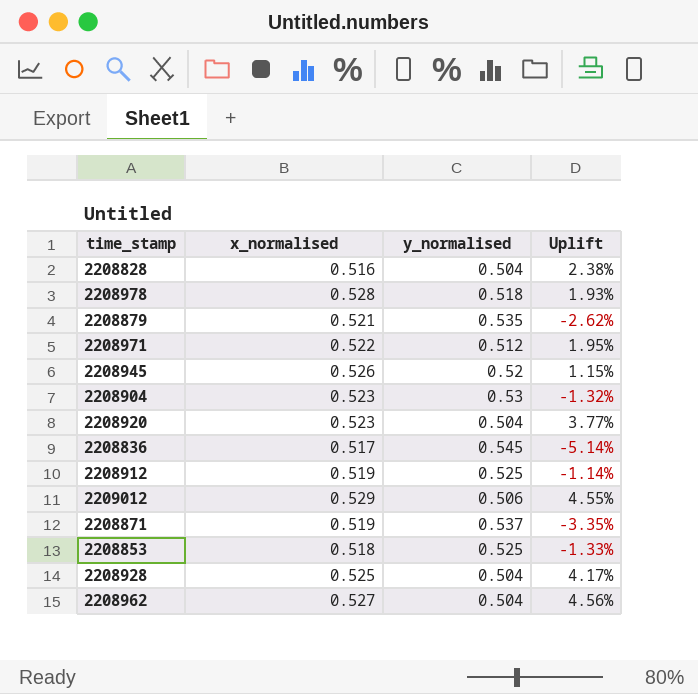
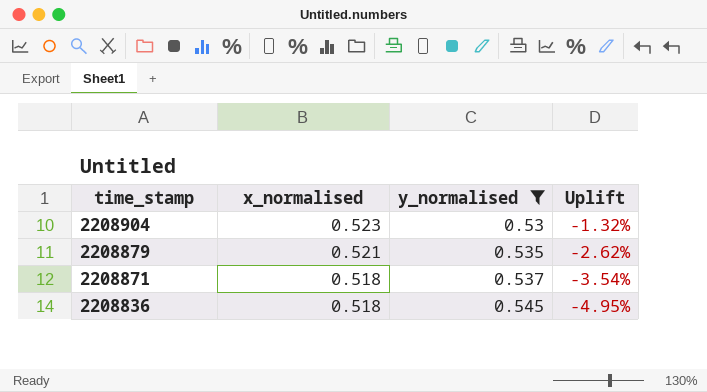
filter: none -> y_normalised >= 0.53
row order: none -> time_stamp descending
2208871 | x_normalised: 0.519 -> 0.518
2208871 | Uplift: -3.35% -> -3.54%
2208836 | x_normalised: 0.517 -> 0.518
2208836 | Uplift: -5.14% -> -4.95%

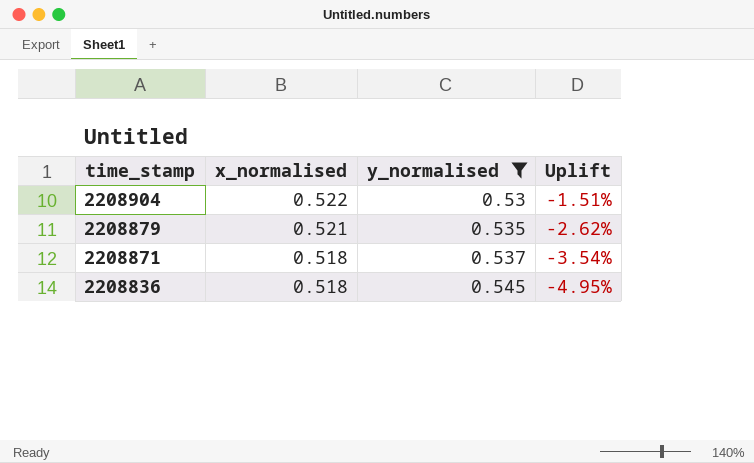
2208904 | x_normalised: 0.523 -> 0.522
2208904 | Uplift: -1.32% -> -1.51%

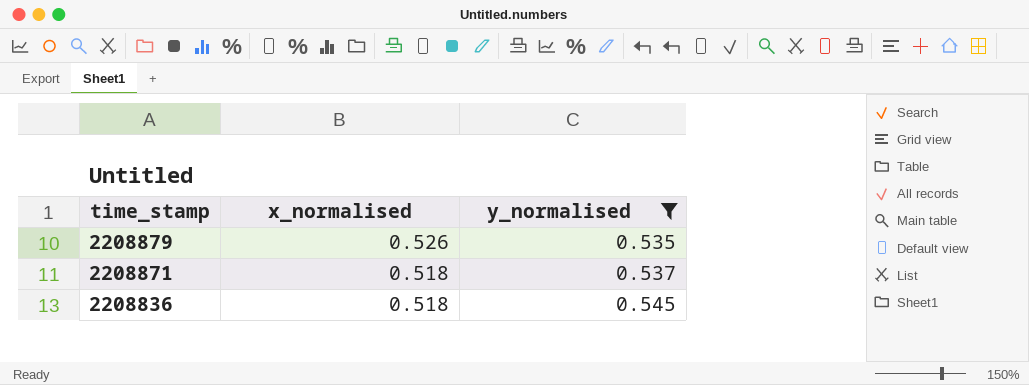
column Uplift | formula: ([x_normalised] - [y_normalised]) / [y_normalised] -> none
row 2208904: 0.522 | 0.53 | -1.51% -> none
2208879 | x_normalised: 0.521 -> 0.526

